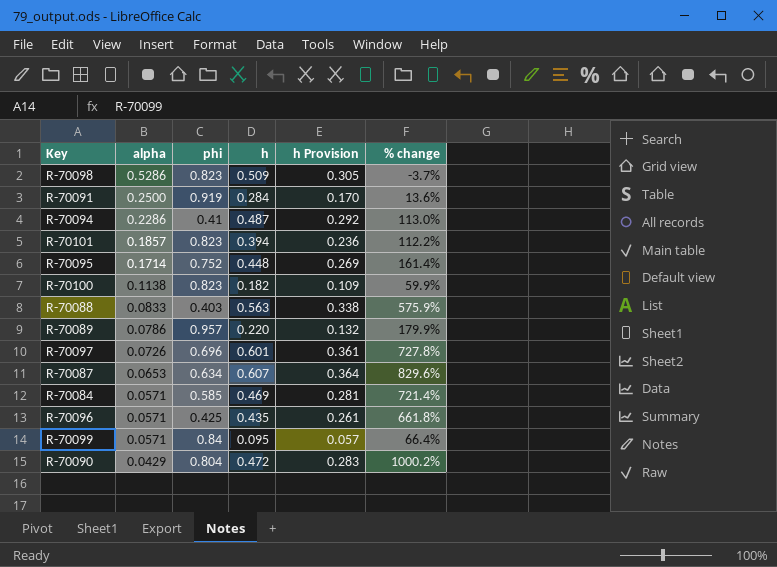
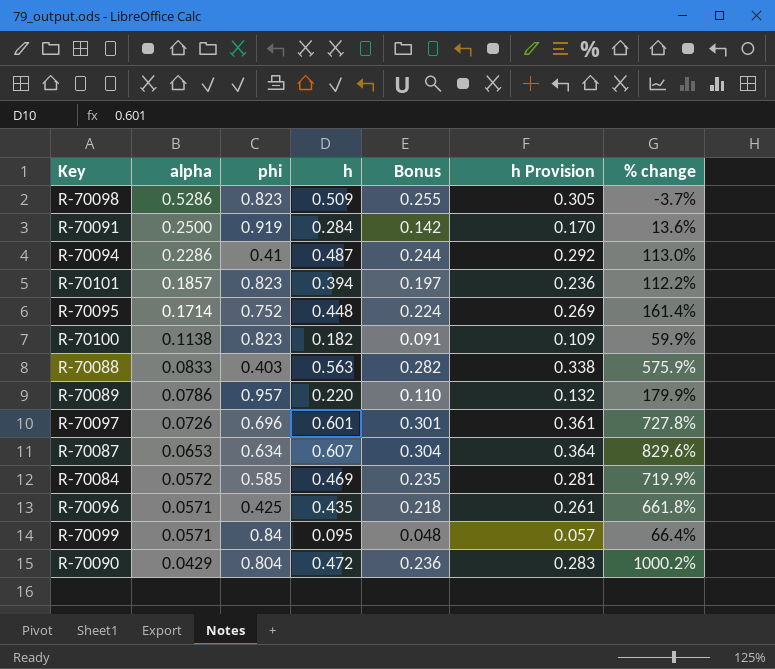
column Bonus | formula: none -> [h] * 0.5
R-70084 | alpha: 0.0571 -> 0.0572
R-70084 | % change: 721.4% -> 719.9%

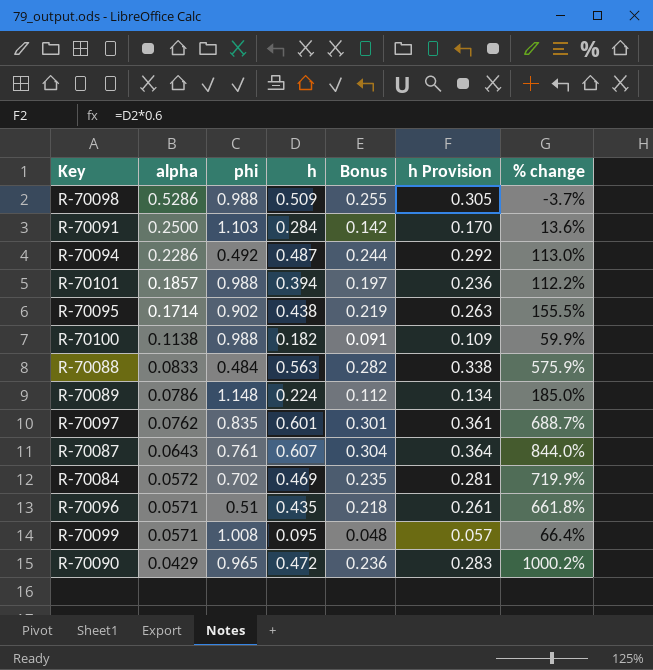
R-70098 | phi: 0.823 -> 0.988
R-70091 | phi: 0.919 -> 1.103
R-70094 | phi: 0.41 -> 0.492
R-70101 | phi: 0.823 -> 0.988
R-70095 | phi: 0.752 -> 0.902
R-70095 | h: 0.448 -> 0.438
R-70095 | Bonus: 0.224 -> 0.219
R-70095 | h Provision: 0.269 -> 0.263
R-70095 | % change: 161.4% -> 155.5%
R-70100 | phi: 0.823 -> 0.988
R-70088 | phi: 0.403 -> 0.484
R-70089 | phi: 0.957 -> 1.148
R-70089 | h: 0.220 -> 0.224
R-70089 | Bonus: 0.110 -> 0.112
R-70089 | h Provision: 0.132 -> 0.134
R-70089 | % change: 179.9% -> 185.0%
R-70097 | alpha: 0.0726 -> 0.0762
R-70097 | phi: 0.696 -> 0.835
R-70097 | % change: 727.8% -> 688.7%
R-70087 | alpha: 0.0653 -> 0.0643
R-70087 | phi: 0.634 -> 0.761
R-70087 | % change: 829.6% -> 844.0%
R-70084 | phi: 0.585 -> 0.702
R-70096 | phi: 0.425 -> 0.51
R-70099 | phi: 0.84 -> 1.008
R-70090 | phi: 0.804 -> 0.965

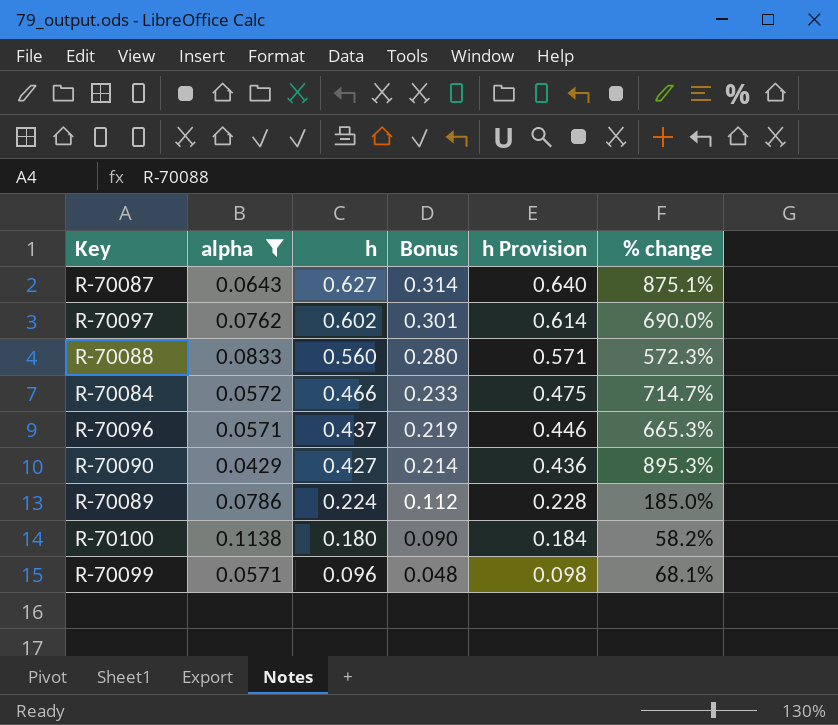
filter: none -> alpha <= 0.1138
row order: alpha descending -> h descending
column phi | position: 3 -> none
column h Provision | formula: [h] * 0.6 -> [h] * 1.02
R-70087 | h: 0.607 -> 0.627
R-70087 | Bonus: 0.304 -> 0.314
R-70087 | % change: 844.0% -> 875.1%
R-70097 | h: 0.601 -> 0.602
R-70097 | % change: 688.7% -> 690.0%
R-70088 | h: 0.563 -> 0.560
R-70088 | Bonus: 0.282 -> 0.280
R-70088 | % change: 575.9% -> 572.3%
R-70084 | h: 0.469 -> 0.466
R-70084 | Bonus: 0.235 -> 0.233
R-70084 | % change: 719.9% -> 714.7%
R-70096 | h: 0.435 -> 0.437
R-70096 | Bonus: 0.218 -> 0.219
R-70096 | % change: 661.8% -> 665.3%
R-70090 | h: 0.472 -> 0.427
R-70090 | Bonus: 0.236 -> 0.214
R-70090 | % change: 1000.2% -> 895.3%
R-70100 | h: 0.182 -> 0.180
R-70100 | Bonus: 0.091 -> 0.090
R-70100 | % change: 59.9% -> 58.2%
R-70099 | h: 0.095 -> 0.096
R-70099 | % change: 66.4% -> 68.1%

